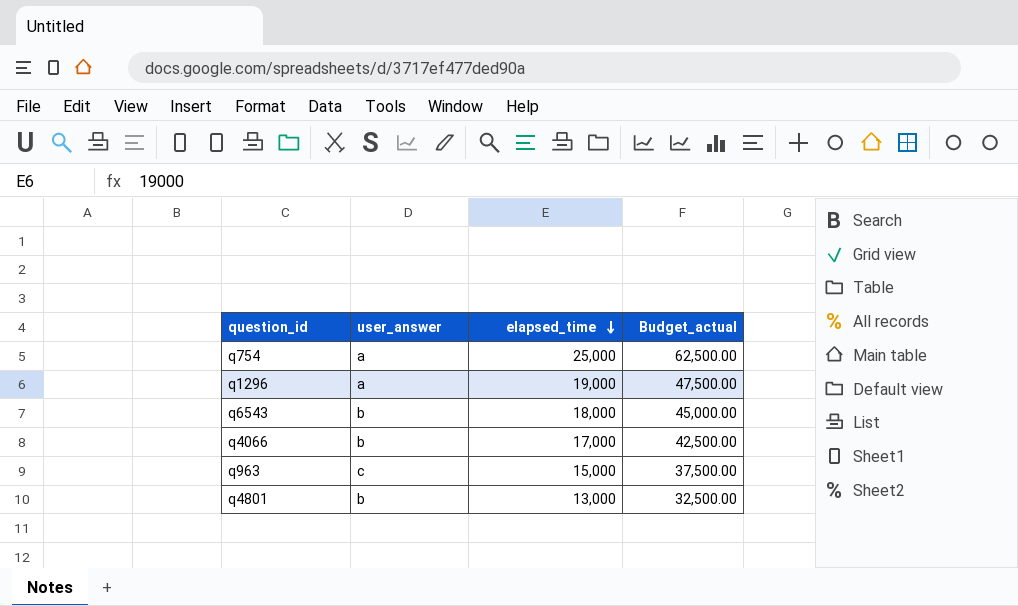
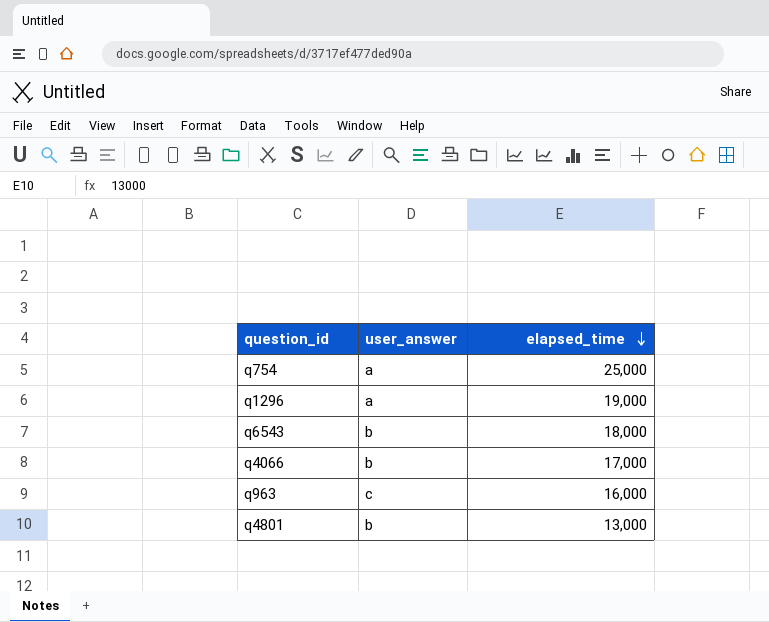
column Budget_actual | formula: [elapsed_time] * 2.5 -> none
q963 | elapsed_time: 15,000 -> 16,000

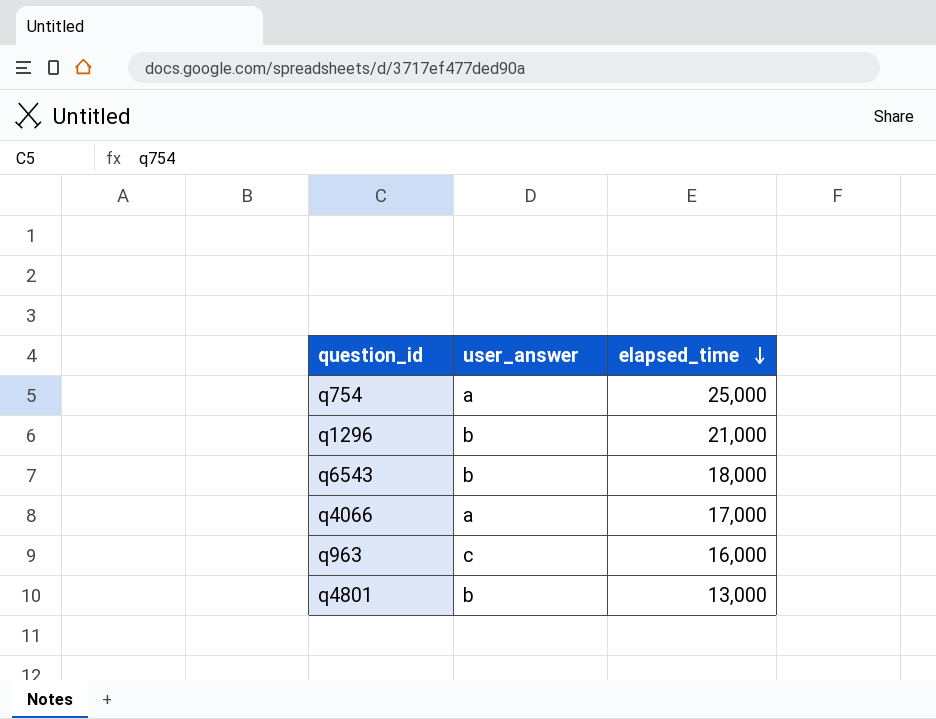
q1296 | user_answer: a -> b
q1296 | elapsed_time: 19,000 -> 21,000
q4066 | user_answer: b -> a

